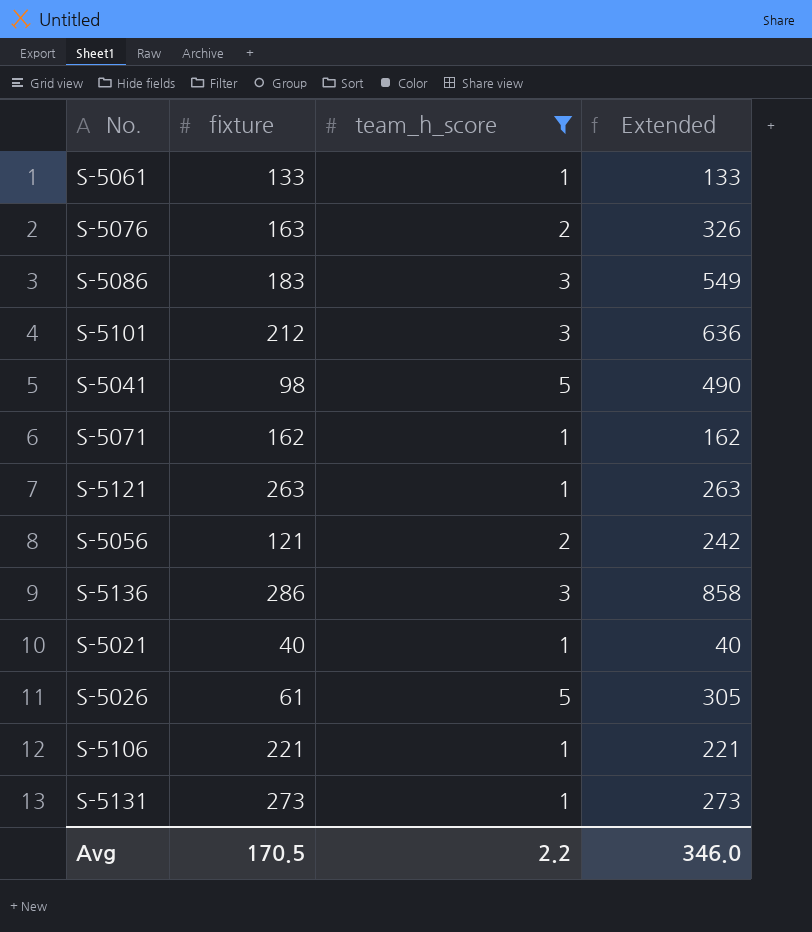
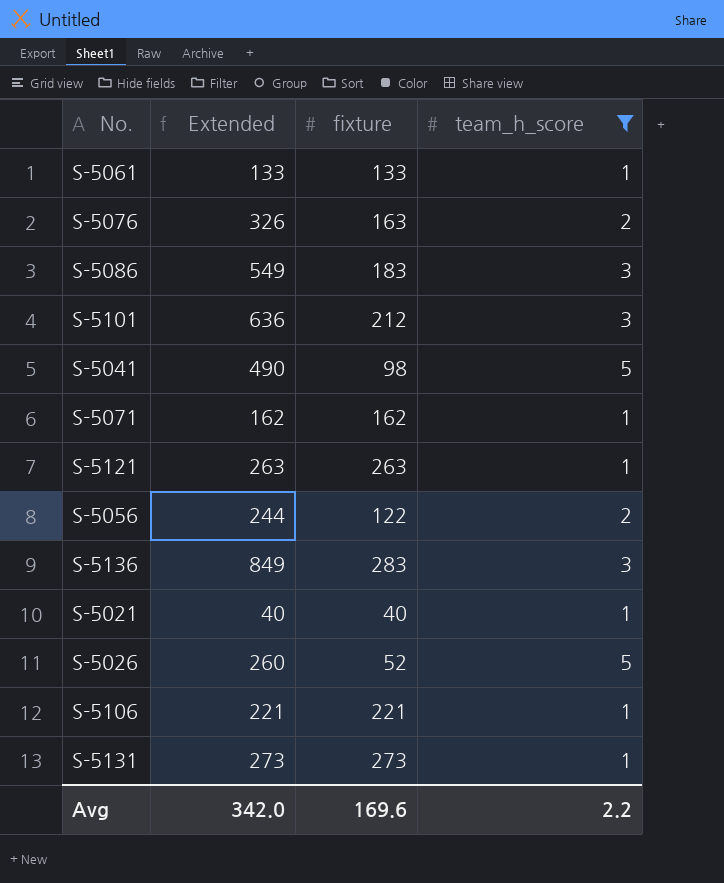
column Extended | position: 4 -> 2
S-5056 | Extended: 242 -> 244
S-5056 | fixture: 121 -> 122
S-5136 | Extended: 858 -> 849
S-5136 | fixture: 286 -> 283
S-5026 | Extended: 305 -> 260
S-5026 | fixture: 61 -> 52
Avg | Extended: 346.0 -> 342.0
Avg | fixture: 170.5 -> 169.6

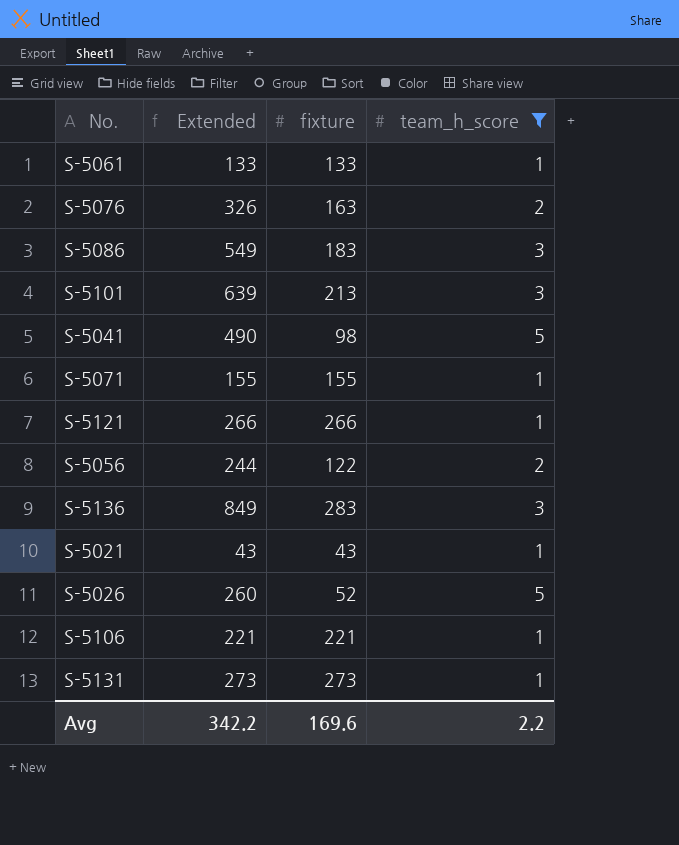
S-5101 | Extended: 636 -> 639
S-5101 | fixture: 212 -> 213
S-5071 | Extended: 162 -> 155
S-5071 | fixture: 162 -> 155
S-5121 | Extended: 263 -> 266
S-5121 | fixture: 263 -> 266
S-5021 | Extended: 40 -> 43
S-5021 | fixture: 40 -> 43
Avg | Extended: 342.0 -> 342.2

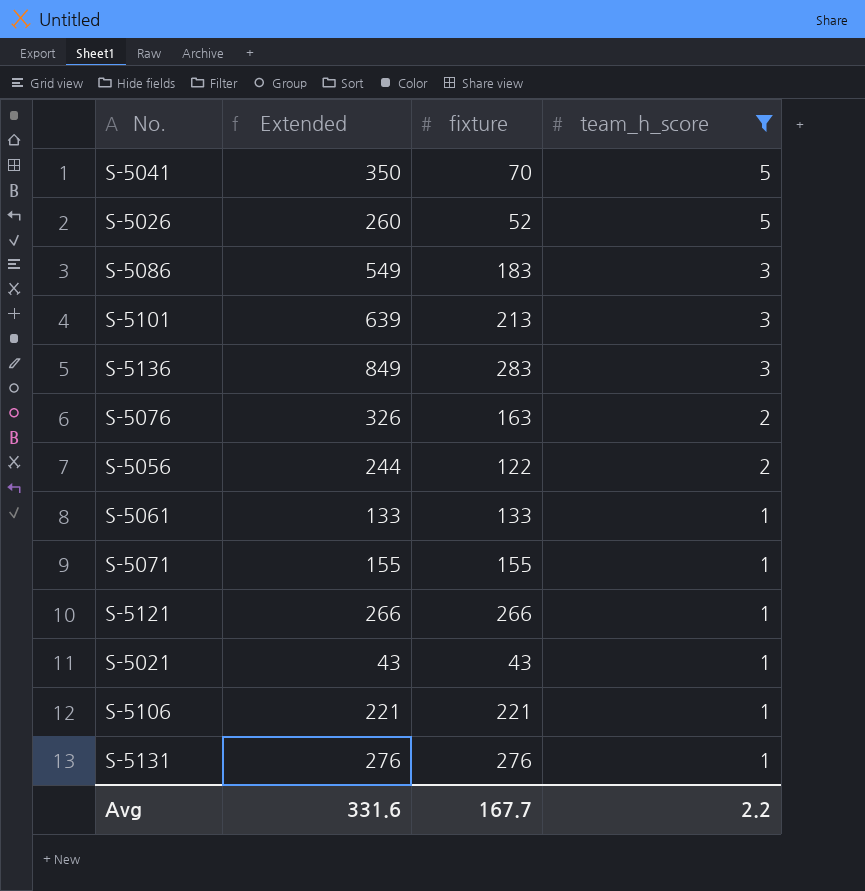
row order: none -> team_h_score descending
S-5041 | Extended: 490 -> 350
S-5041 | fixture: 98 -> 70
S-5131 | Extended: 273 -> 276
S-5131 | fixture: 273 -> 276
Avg | Extended: 342.2 -> 331.6
Avg | fixture: 169.6 -> 167.7

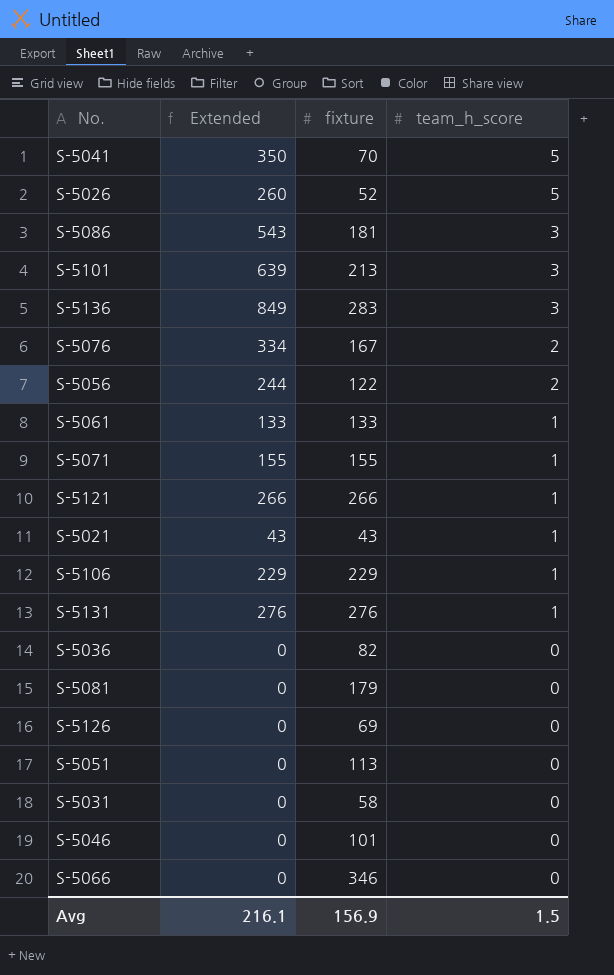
filter: team_h_score != 0 -> none
S-5086 | Extended: 549 -> 543
S-5086 | fixture: 183 -> 181
S-5076 | Extended: 326 -> 334
S-5076 | fixture: 163 -> 167
S-5106 | Extended: 221 -> 229
S-5106 | fixture: 221 -> 229
Avg | Extended: 331.6 -> 216.1
Avg | fixture: 167.7 -> 156.9
Avg | team_h_score: 2.2 -> 1.5

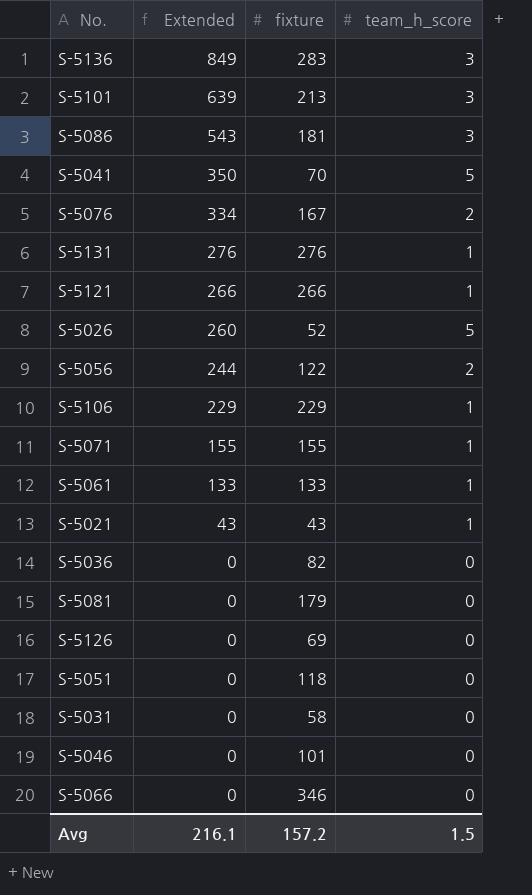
row order: team_h_score descending -> Extended descending
S-5051 | fixture: 113 -> 118
Avg | fixture: 156.9 -> 157.2

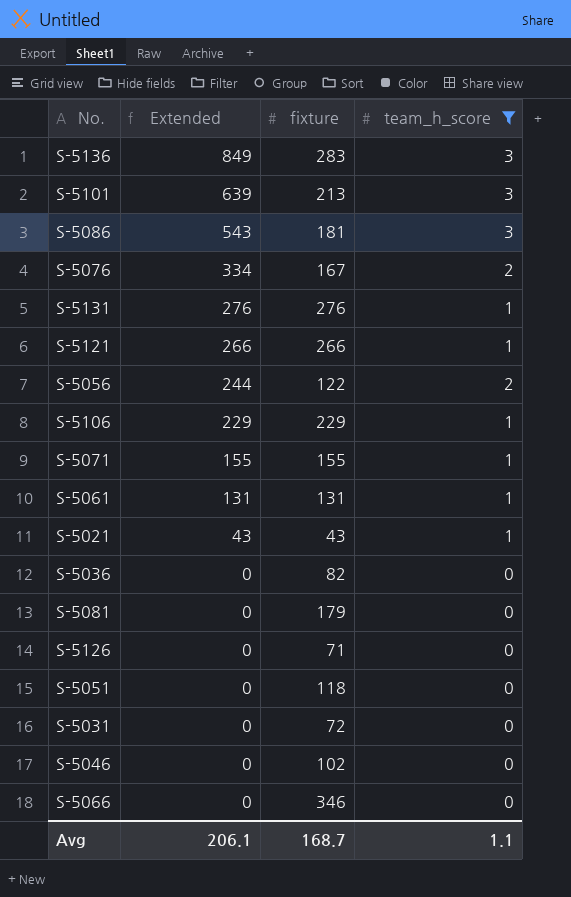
filter: none -> team_h_score != 5
S-5061 | Extended: 133 -> 131
S-5061 | fixture: 133 -> 131
S-5126 | fixture: 69 -> 71
S-5031 | fixture: 58 -> 72
S-5046 | fixture: 101 -> 102
Avg | Extended: 216.1 -> 206.1
Avg | fixture: 157.2 -> 168.7
Avg | team_h_score: 1.5 -> 1.1

